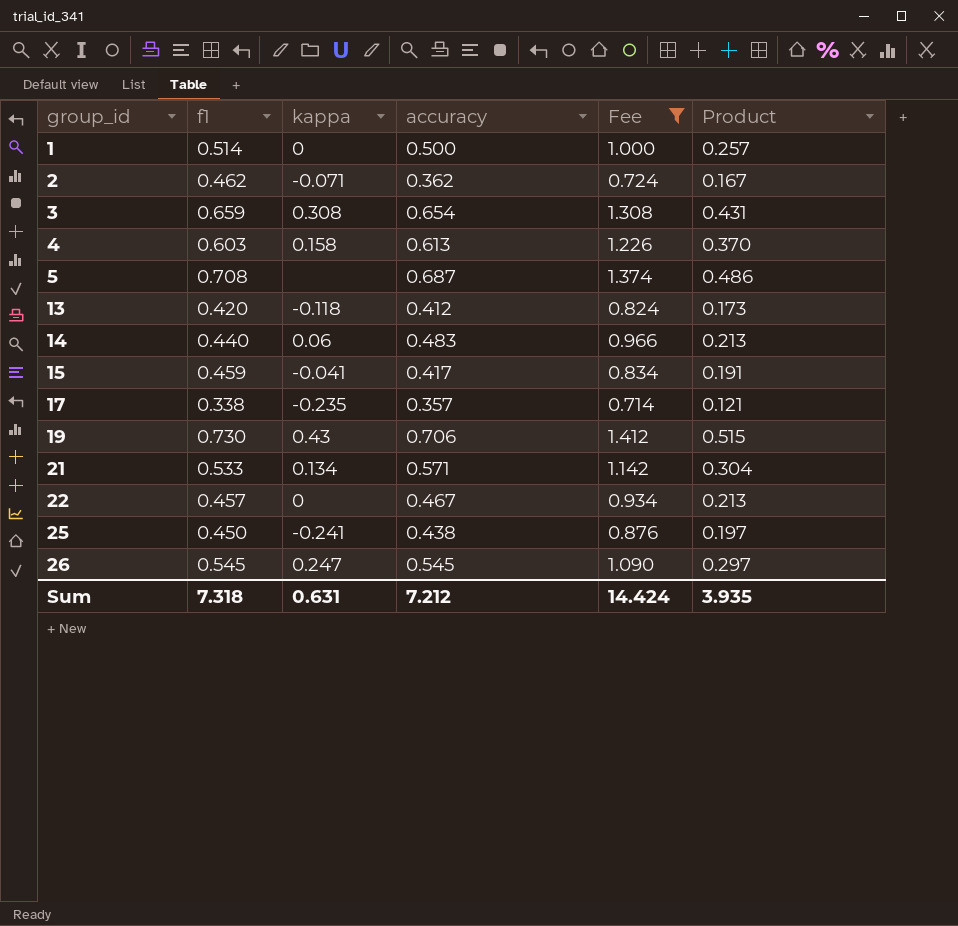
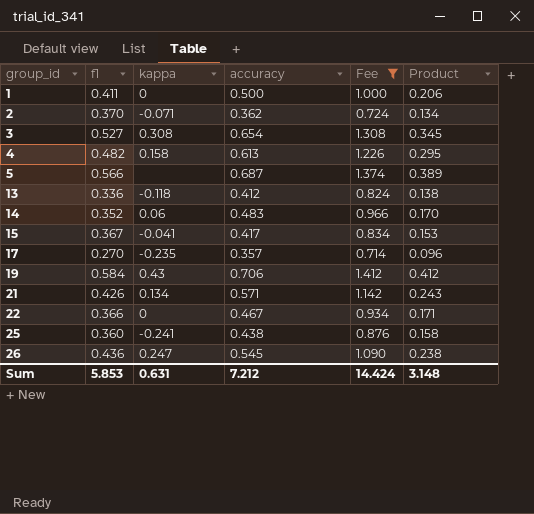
1 | f1: 0.514 -> 0.411
1 | Product: 0.257 -> 0.206
2 | f1: 0.462 -> 0.370
2 | Product: 0.167 -> 0.134
3 | f1: 0.659 -> 0.527
3 | Product: 0.431 -> 0.345
4 | f1: 0.603 -> 0.482
4 | Product: 0.370 -> 0.295
5 | f1: 0.708 -> 0.566
5 | Product: 0.486 -> 0.389
13 | f1: 0.420 -> 0.336
13 | Product: 0.173 -> 0.138
14 | f1: 0.440 -> 0.352
14 | Product: 0.213 -> 0.170
15 | f1: 0.459 -> 0.367
15 | Product: 0.191 -> 0.153
17 | f1: 0.338 -> 0.270
17 | Product: 0.121 -> 0.096
19 | f1: 0.730 -> 0.584
19 | Product: 0.515 -> 0.412
21 | f1: 0.533 -> 0.426
21 | Product: 0.304 -> 0.243
22 | f1: 0.457 -> 0.366
22 | Product: 0.213 -> 0.171
25 | f1: 0.450 -> 0.360
25 | Product: 0.197 -> 0.158
26 | f1: 0.545 -> 0.436
26 | Product: 0.297 -> 0.238
Sum | f1: 7.318 -> 5.853
Sum | Product: 3.935 -> 3.148

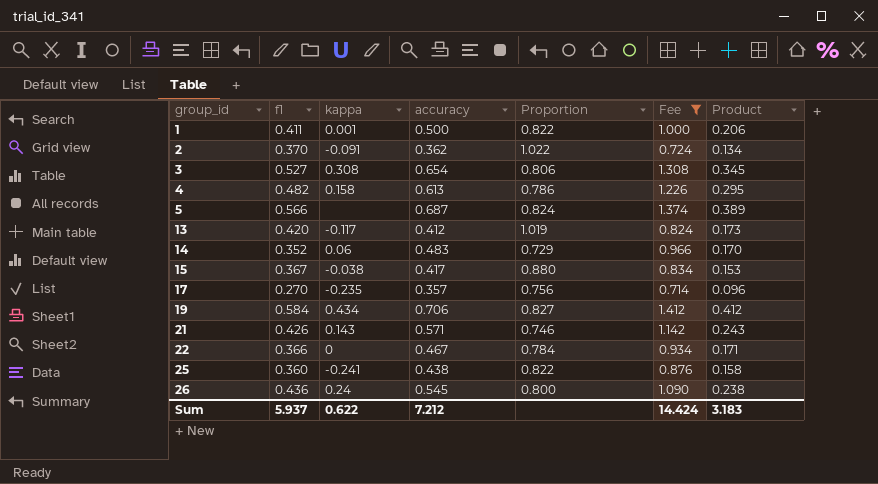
column Proportion | formula: none -> [f1] / [accuracy]
1 | kappa: 0 -> 0.001
2 | kappa: -0.071 -> -0.091
13 | f1: 0.336 -> 0.420
13 | kappa: -0.118 -> -0.117
13 | Product: 0.138 -> 0.173
15 | kappa: -0.041 -> -0.038
19 | kappa: 0.43 -> 0.434
21 | kappa: 0.134 -> 0.143
26 | kappa: 0.247 -> 0.24
Sum | f1: 5.853 -> 5.937
Sum | kappa: 0.631 -> 0.622
Sum | Product: 3.148 -> 3.183

